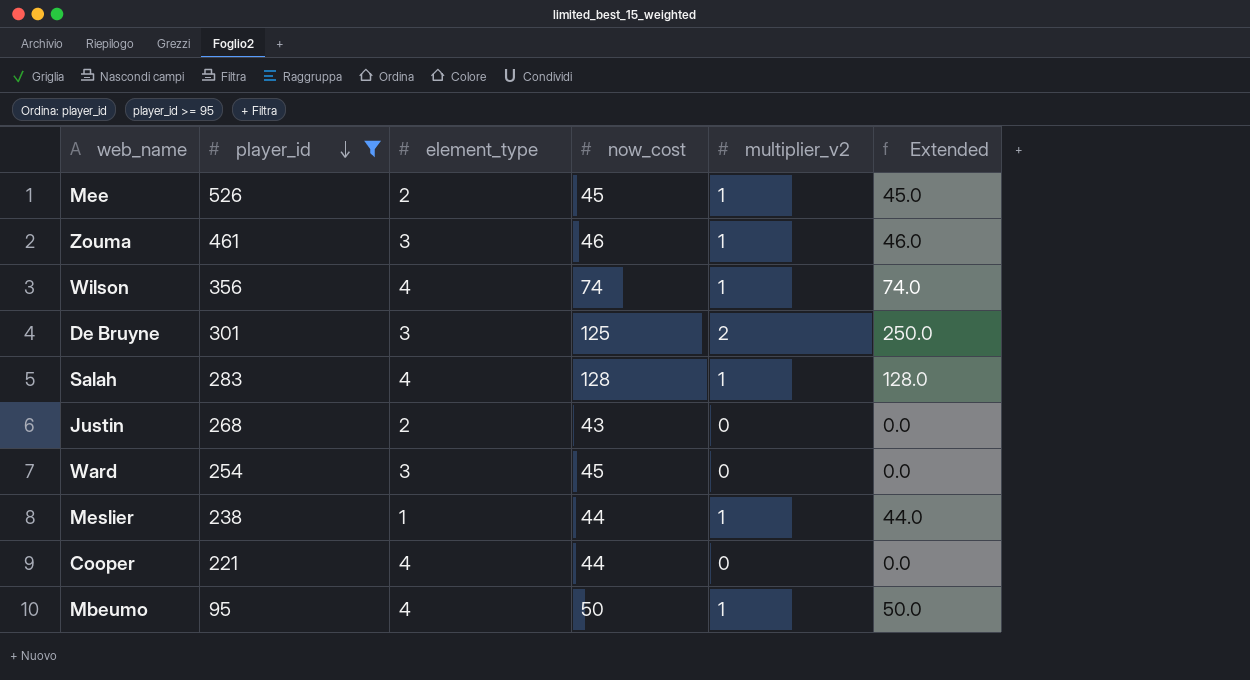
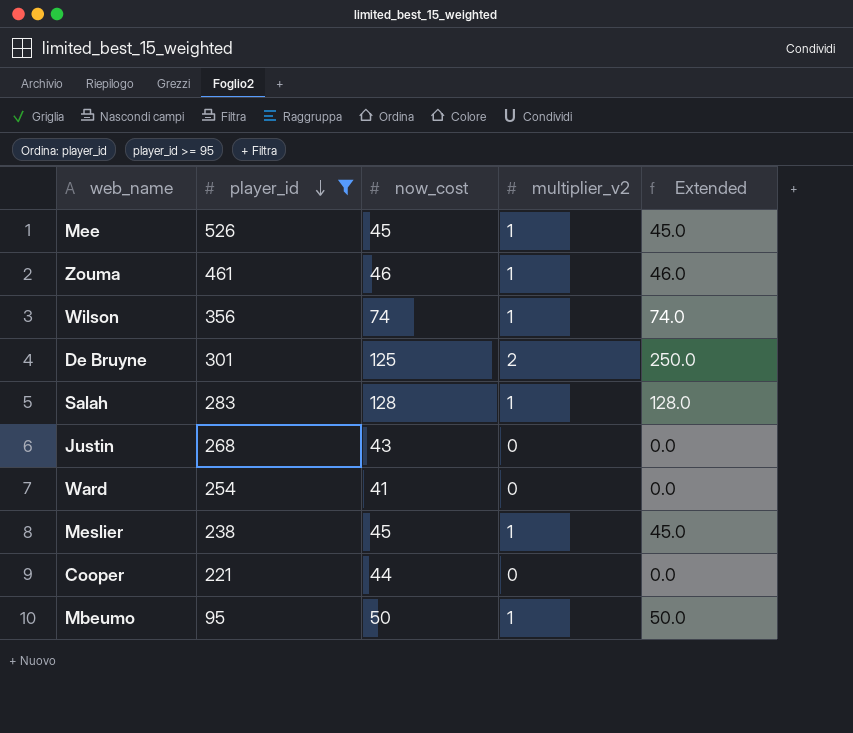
column element_type | position: 3 -> none
Ward | now_cost: 45 -> 41
Meslier | now_cost: 44 -> 45
Meslier | Extended: 44.0 -> 45.0

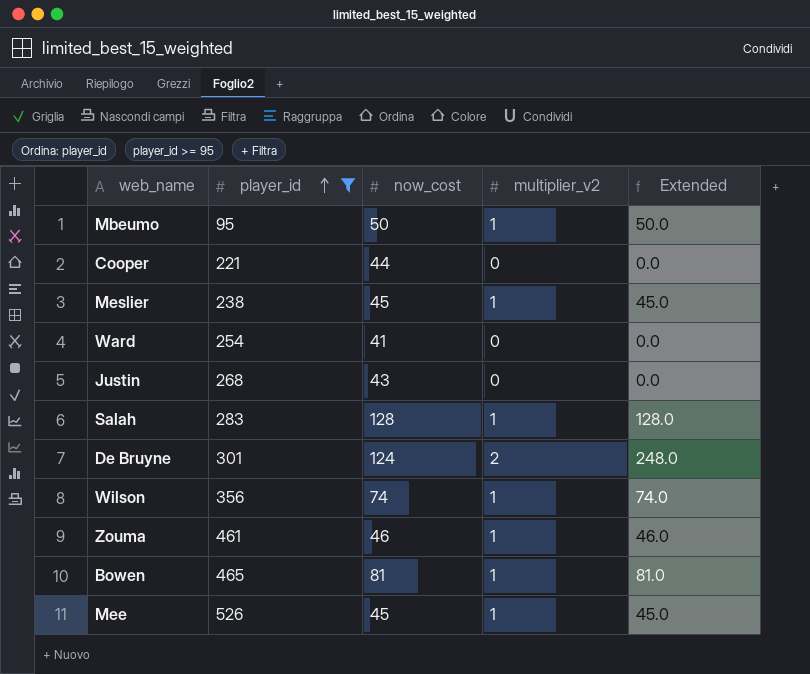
row order: player_id descending -> player_id ascending
De Bruyne | now_cost: 125 -> 124
De Bruyne | Extended: 250.0 -> 248.0
row Bowen: none -> 465 | 81 | 1 | 81.0

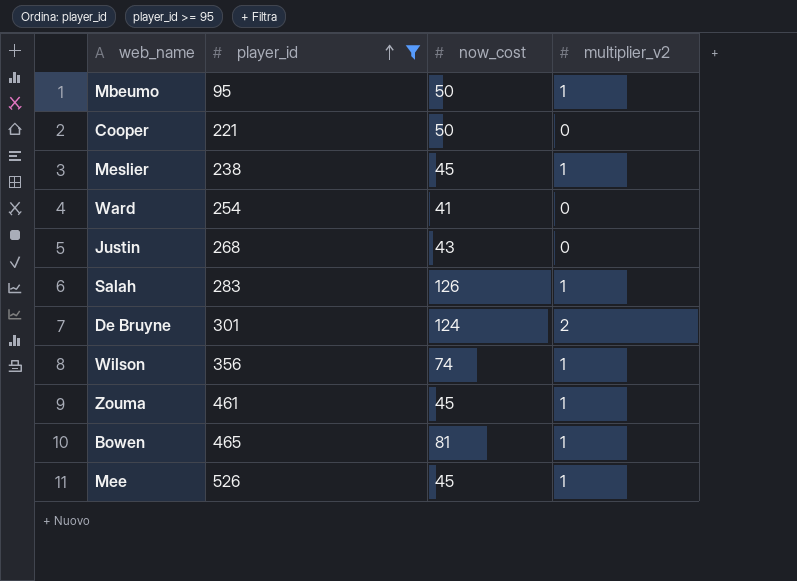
column Extended | formula: [now_cost] * [multiplier_v2] -> none
Cooper | now_cost: 44 -> 50
Salah | now_cost: 128 -> 126
Zouma | now_cost: 46 -> 45

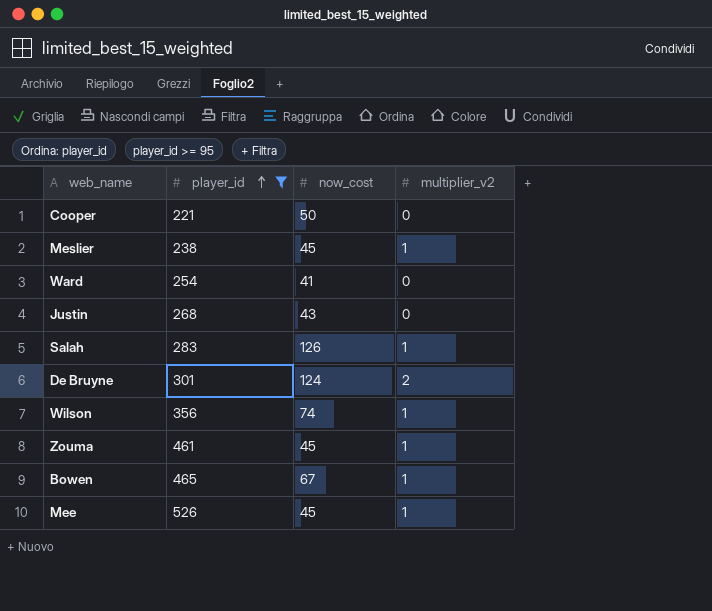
row Mbeumo: 95 | 50 | 1 -> none
Bowen | now_cost: 81 -> 67

